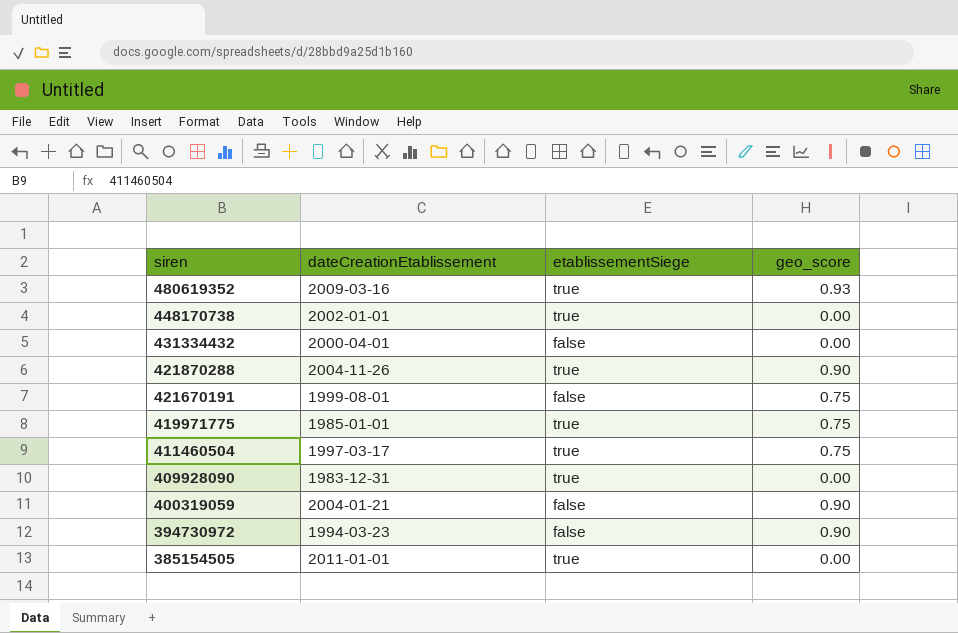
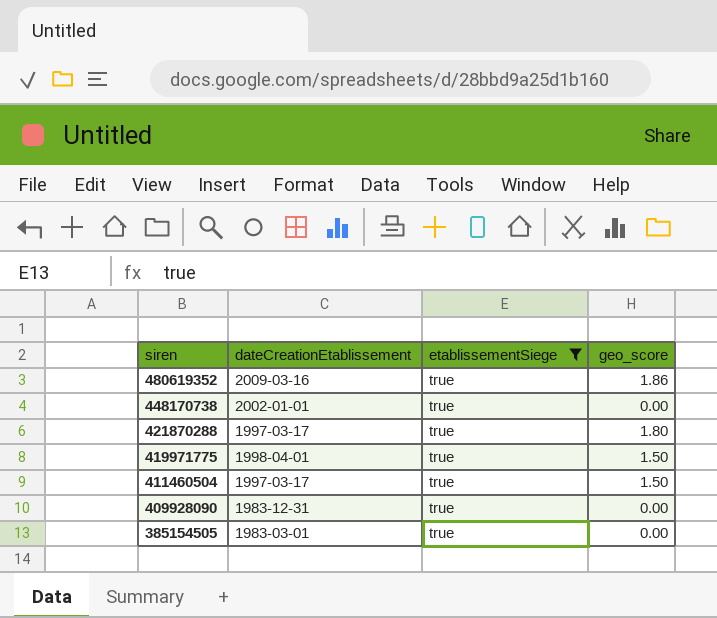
filter: none -> etablissementSiege = true
480619352 | geo_score: 0.93 -> 1.86
421870288 | dateCreationEtablissement: 2004-11-26 -> 1997-03-17
421870288 | geo_score: 0.90 -> 1.80
419971775 | dateCreationEtablissement: 1985-01-01 -> 1998-04-01
419971775 | geo_score: 0.75 -> 1.50
411460504 | geo_score: 0.75 -> 1.50
385154505 | dateCreationEtablissement: 2011-01-01 -> 1983-03-01

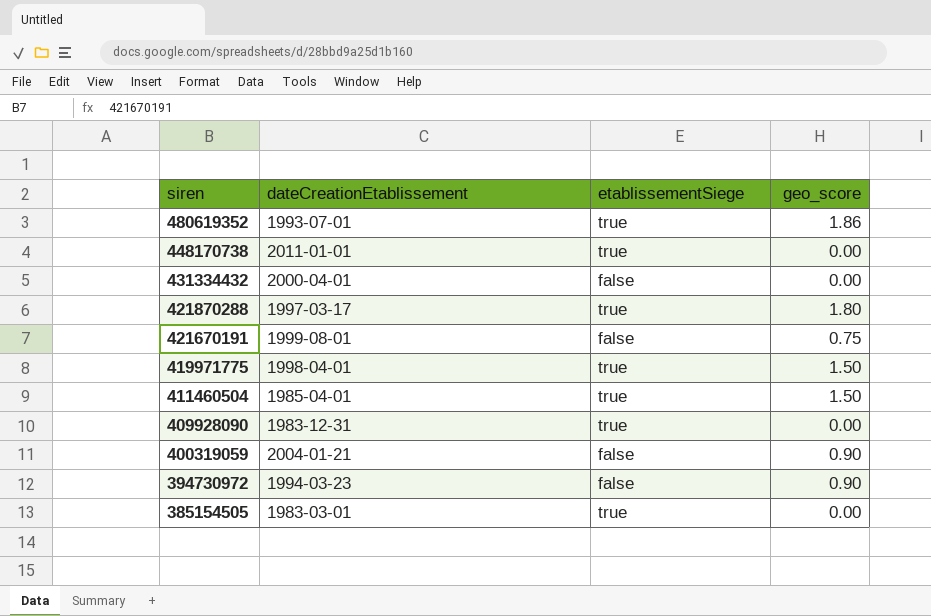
filter: etablissementSiege = true -> none
480619352 | dateCreationEtablissement: 2009-03-16 -> 1993-07-01
448170738 | dateCreationEtablissement: 2002-01-01 -> 2011-01-01
411460504 | dateCreationEtablissement: 1997-03-17 -> 1985-04-01

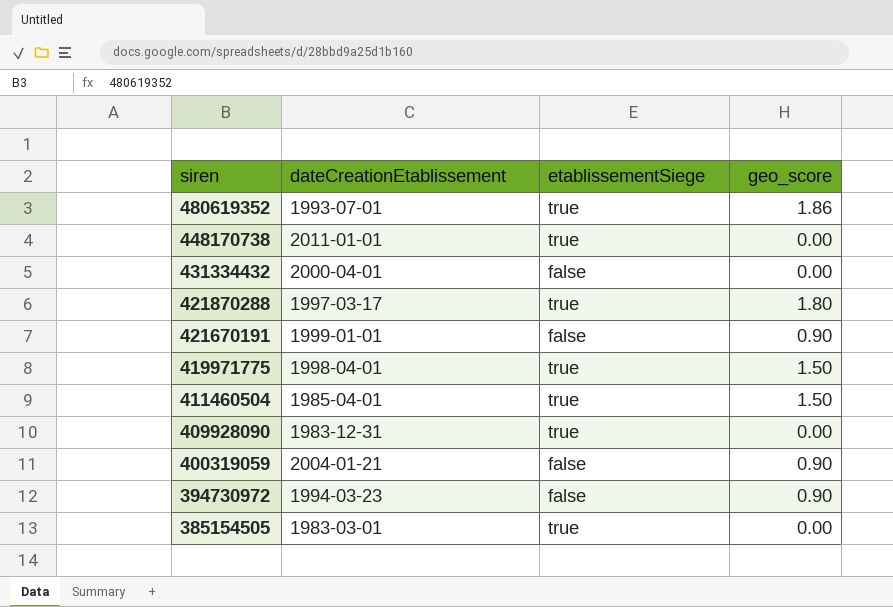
421670191 | dateCreationEtablissement: 1999-08-01 -> 1999-01-01
421670191 | geo_score: 0.75 -> 0.90

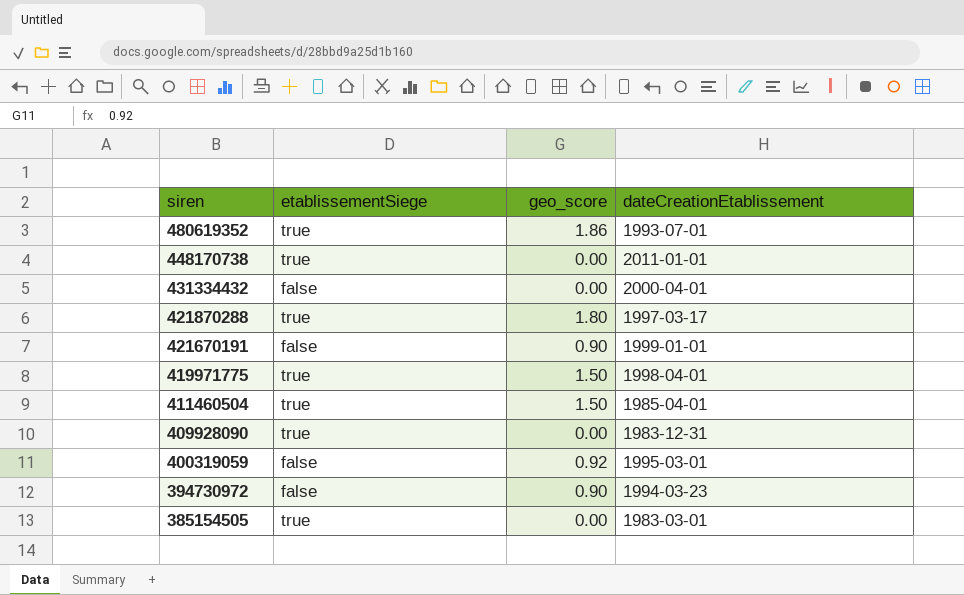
column dateCreationEtablissement | position: 2 -> 4
400319059 | geo_score: 0.90 -> 0.92
400319059 | dateCreationEtablissement: 2004-01-21 -> 1995-03-01

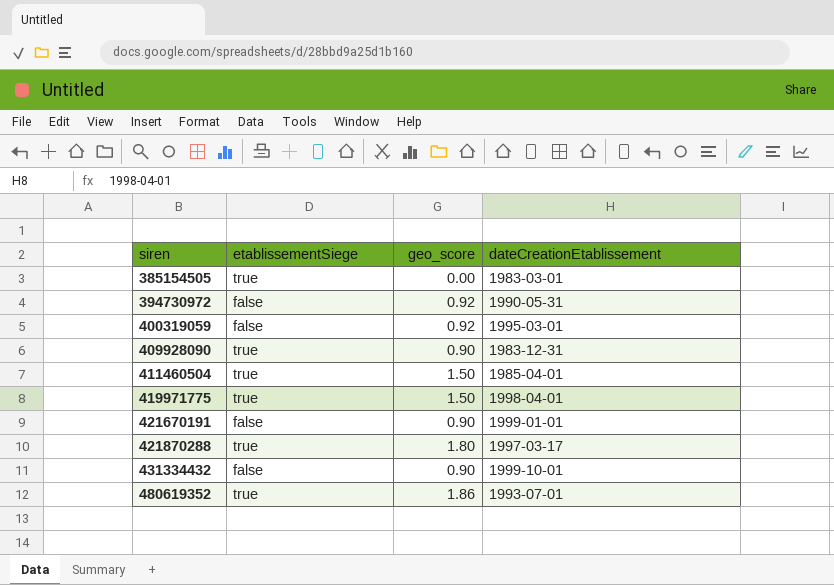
row order: siren descending -> siren ascending
row 448170738: true | 0.00 | 2011-01-01 -> none
394730972 | geo_score: 0.90 -> 0.92
394730972 | dateCreationEtablissement: 1994-03-23 -> 1990-05-31
409928090 | geo_score: 0.00 -> 0.90
431334432 | geo_score: 0.00 -> 0.90
431334432 | dateCreationEtablissement: 2000-04-01 -> 1999-10-01

